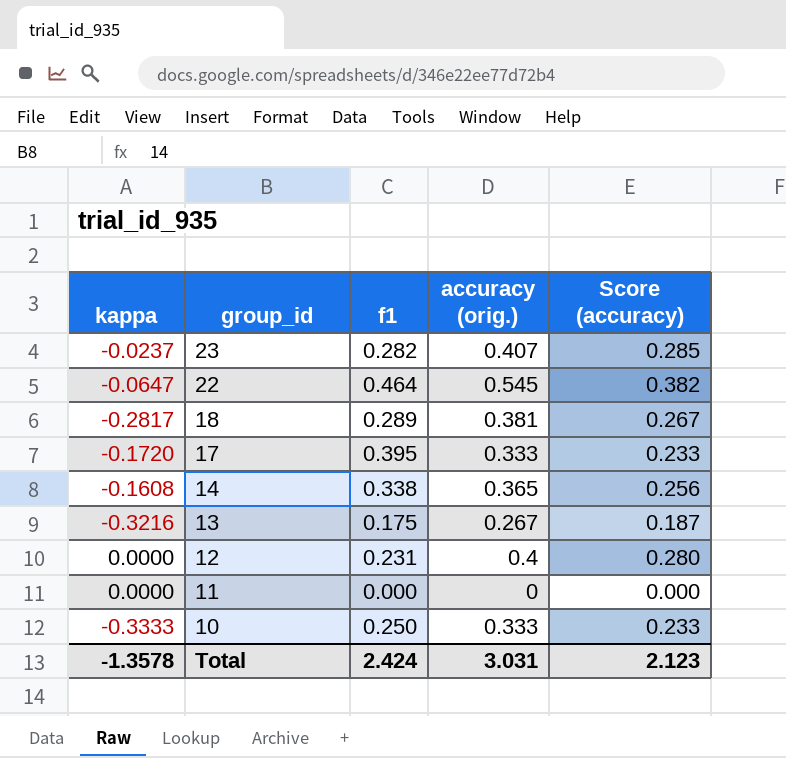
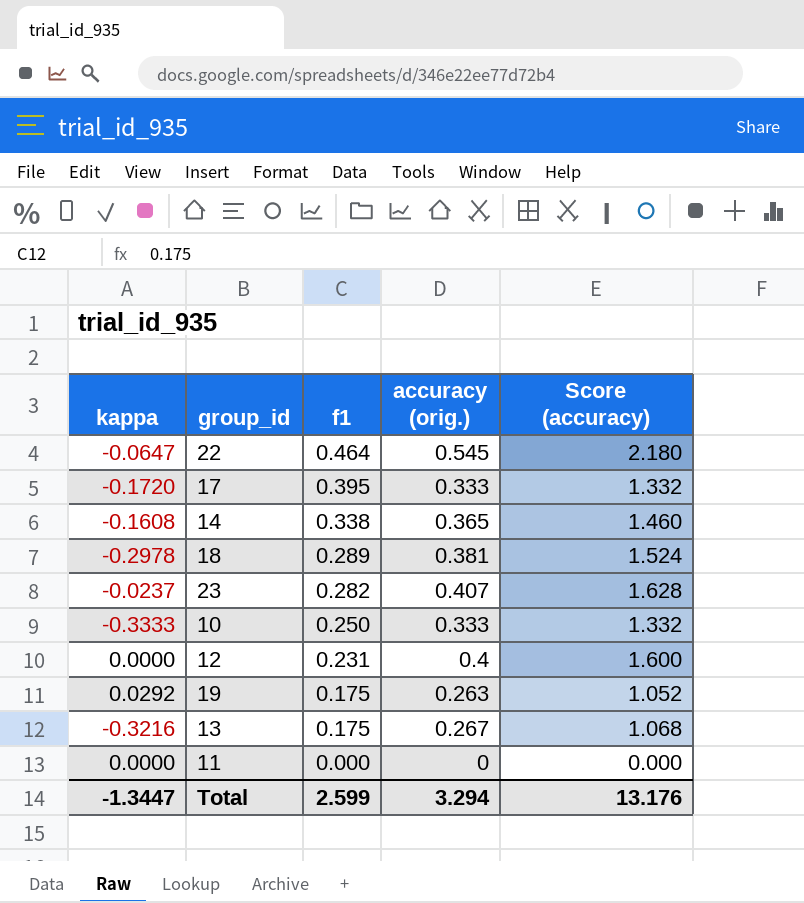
row order: group_id descending -> f1 descending
column Score (accuracy) | formula: [accuracy (orig.)] * 0.7 -> [accuracy (orig.)] * 4
18 | kappa: -0.2817 -> -0.2978
row 19: none -> 0.0292 | 0.175 | 0.263 | 1.052
Total | kappa: -1.3578 -> -1.3447
Total | f1: 2.424 -> 2.599
Total | accuracy (orig.): 3.031 -> 3.294
Total | Score (accuracy): 2.123 -> 13.176

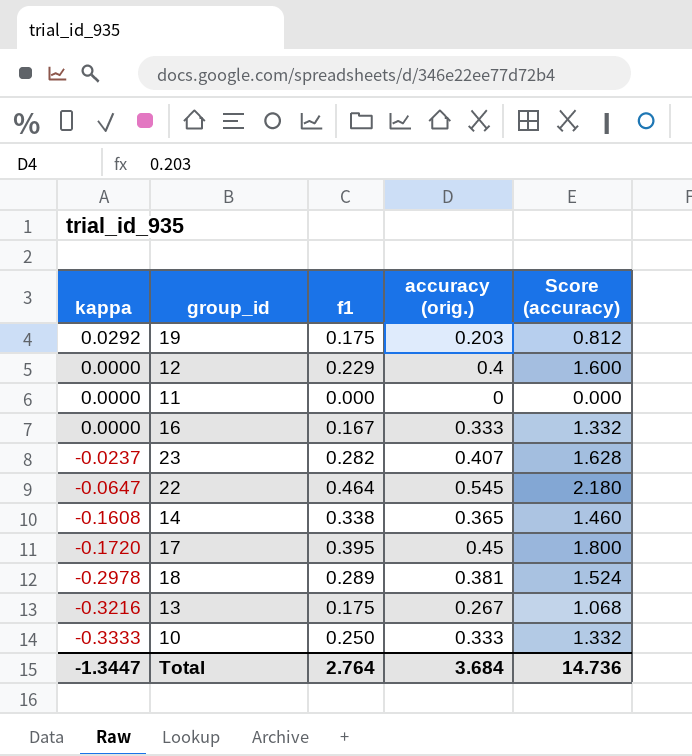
row order: f1 descending -> kappa descending
19 | accuracy (orig.): 0.263 -> 0.203
19 | Score (accuracy): 1.052 -> 0.812
12 | f1: 0.231 -> 0.229
row 16: none -> 0.0000 | 0.167 | 0.333 | 1.332
17 | accuracy (orig.): 0.333 -> 0.45
17 | Score (accuracy): 1.332 -> 1.800
Total | f1: 2.599 -> 2.764
Total | accuracy (orig.): 3.294 -> 3.684
Total | Score (accuracy): 13.176 -> 14.736

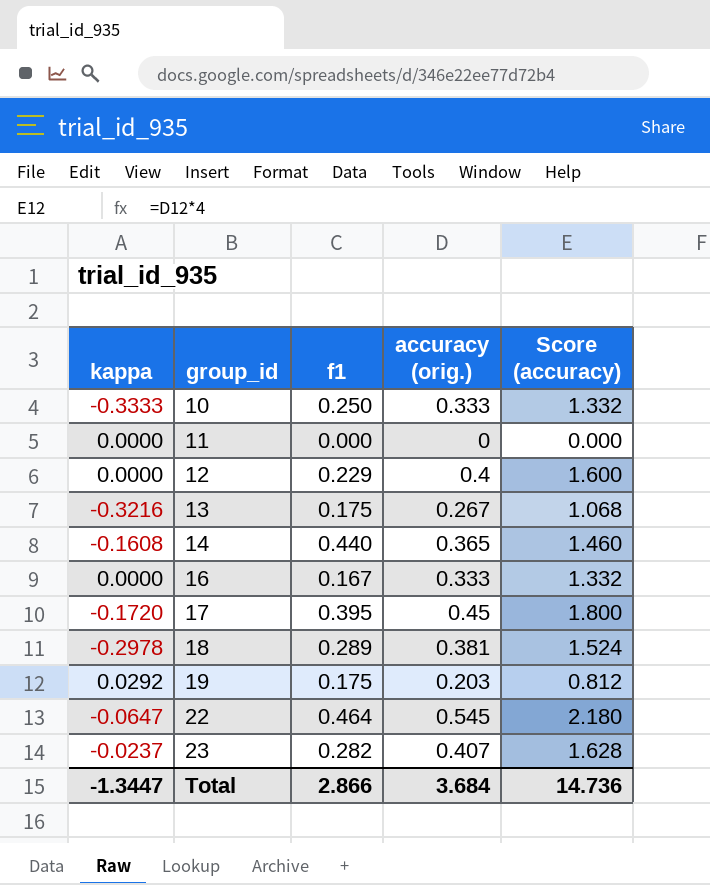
row order: kappa descending -> group_id ascending
14 | f1: 0.338 -> 0.440
Total | f1: 2.764 -> 2.866

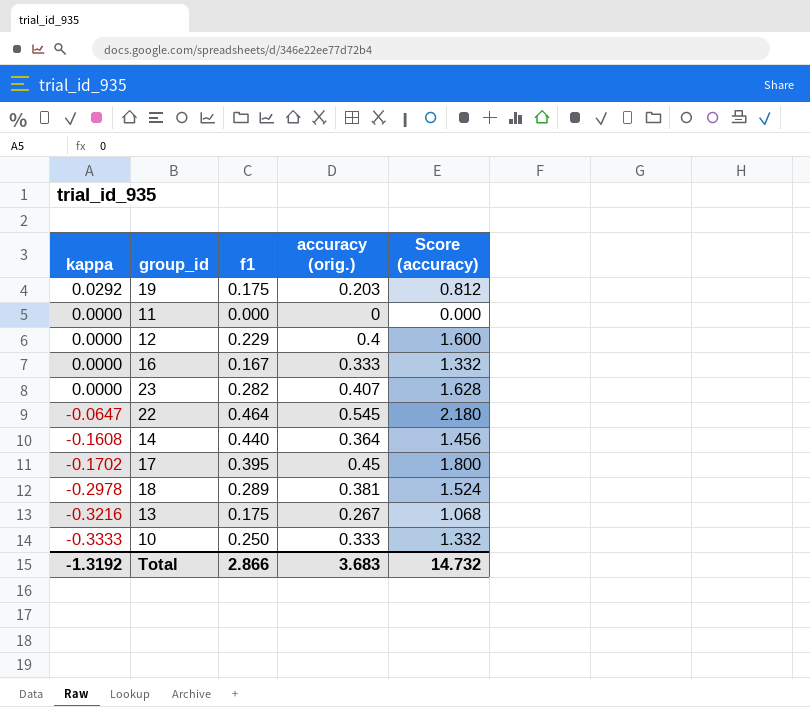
row order: group_id ascending -> kappa descending
23 | kappa: -0.0237 -> 0.0000
14 | accuracy (orig.): 0.365 -> 0.364
14 | Score (accuracy): 1.460 -> 1.456
17 | kappa: -0.1720 -> -0.1702
Total | kappa: -1.3447 -> -1.3192
Total | accuracy (orig.): 3.684 -> 3.683
Total | Score (accuracy): 14.736 -> 14.732

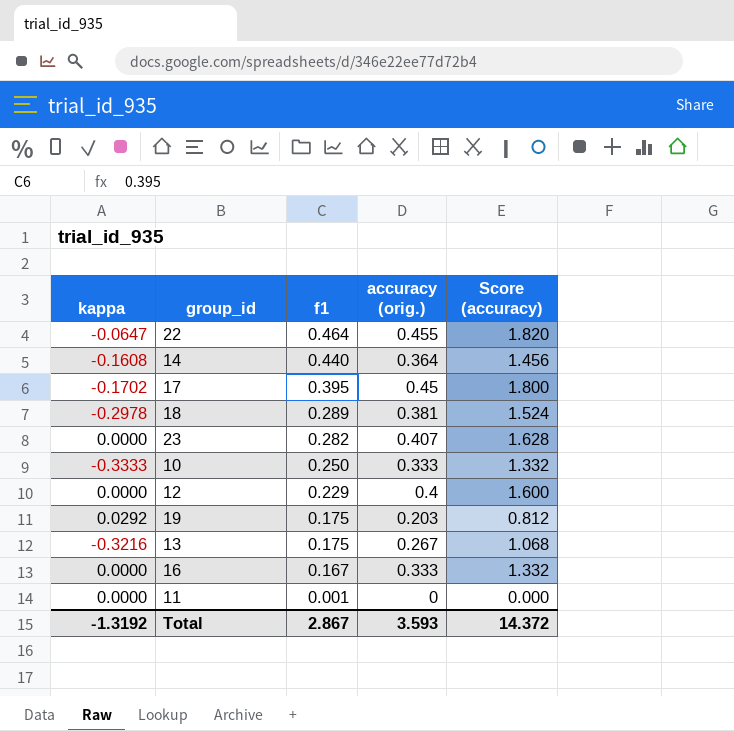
row order: kappa descending -> f1 descending
22 | accuracy (orig.): 0.545 -> 0.455
22 | Score (accuracy): 2.180 -> 1.820
11 | f1: 0.000 -> 0.001
Total | f1: 2.866 -> 2.867
Total | accuracy (orig.): 3.683 -> 3.593
Total | Score (accuracy): 14.732 -> 14.372

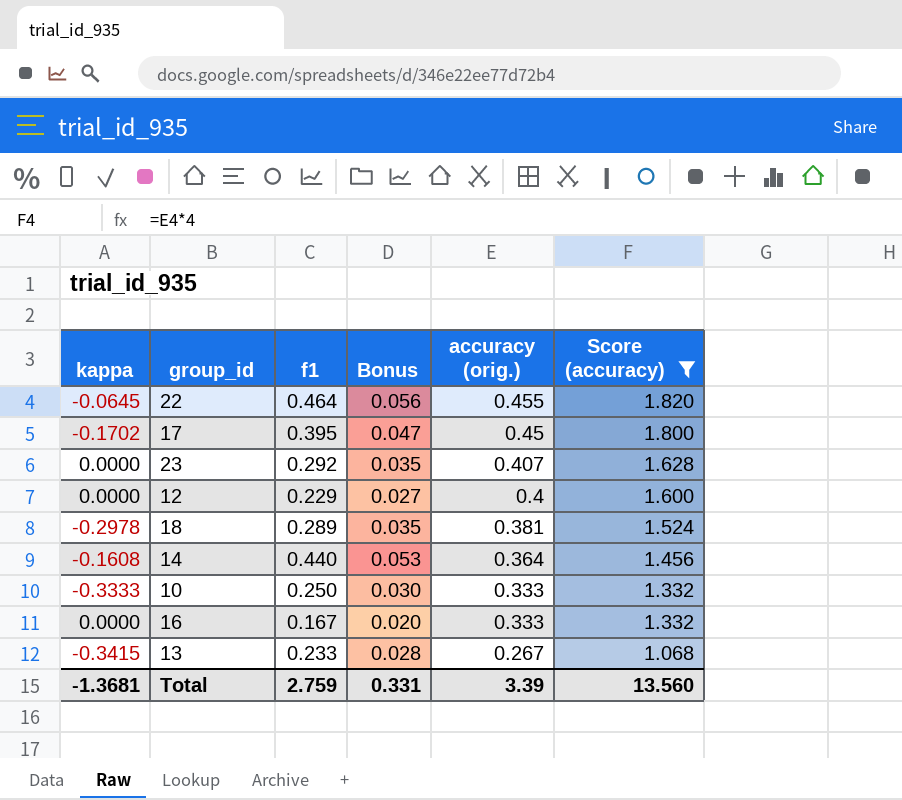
filter: none -> Score (accuracy) >= 1.068
row order: f1 descending -> accuracy (orig.) descending
column Bonus | formula: none -> [f1] * 0.12
22 | kappa: -0.0647 -> -0.0645
23 | f1: 0.282 -> 0.292
13 | kappa: -0.3216 -> -0.3415
13 | f1: 0.175 -> 0.233
Total | kappa: -1.3192 -> -1.3681
Total | f1: 2.867 -> 2.759
Total | accuracy (orig.): 3.593 -> 3.39
Total | Score (accuracy): 14.372 -> 13.560

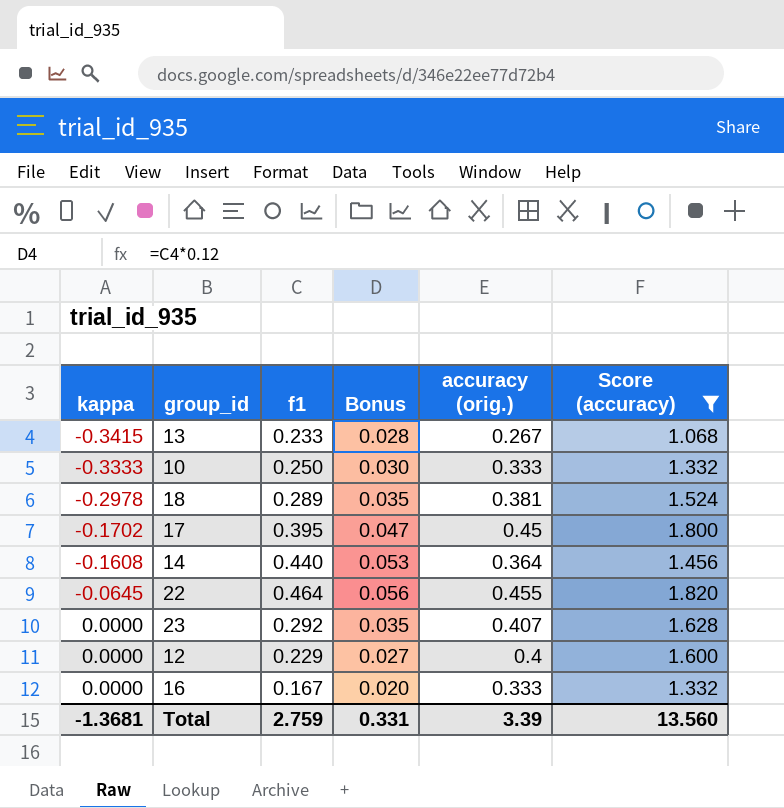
row order: accuracy (orig.) descending -> kappa ascending

